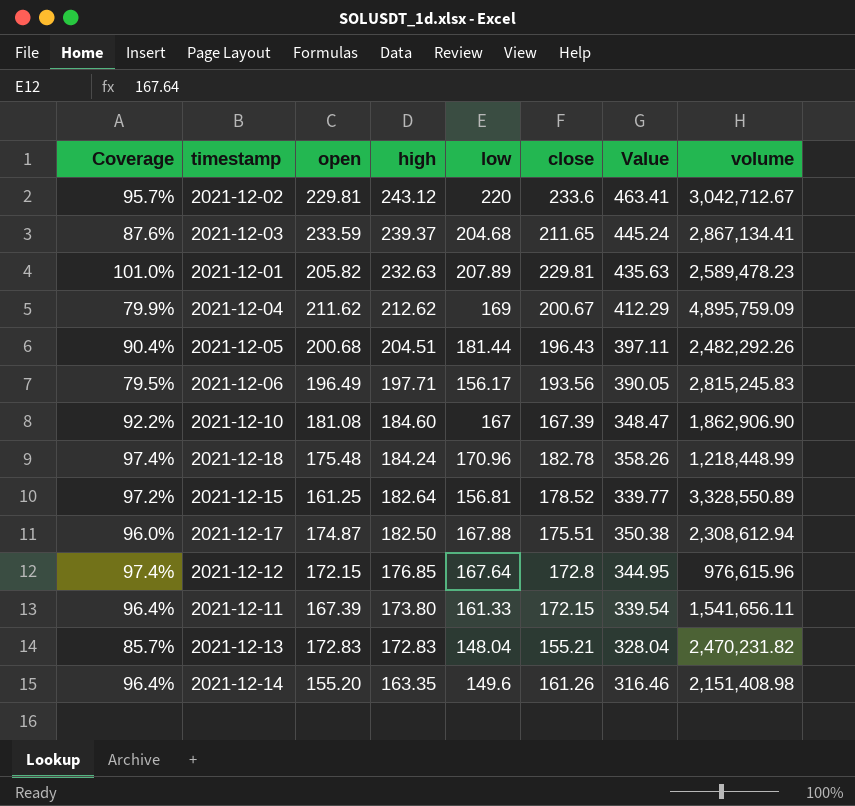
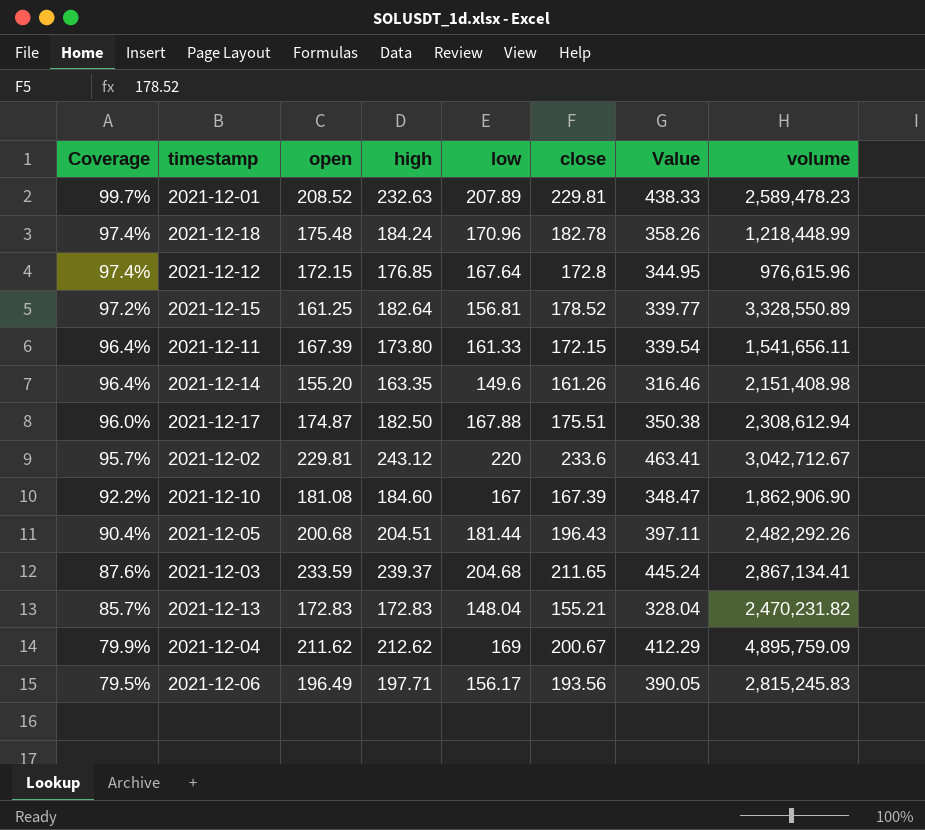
row order: high descending -> Coverage descending
2021-12-01 | Coverage: 101.0% -> 99.7%
2021-12-01 | open: 205.82 -> 208.52
2021-12-01 | Value: 435.63 -> 438.33

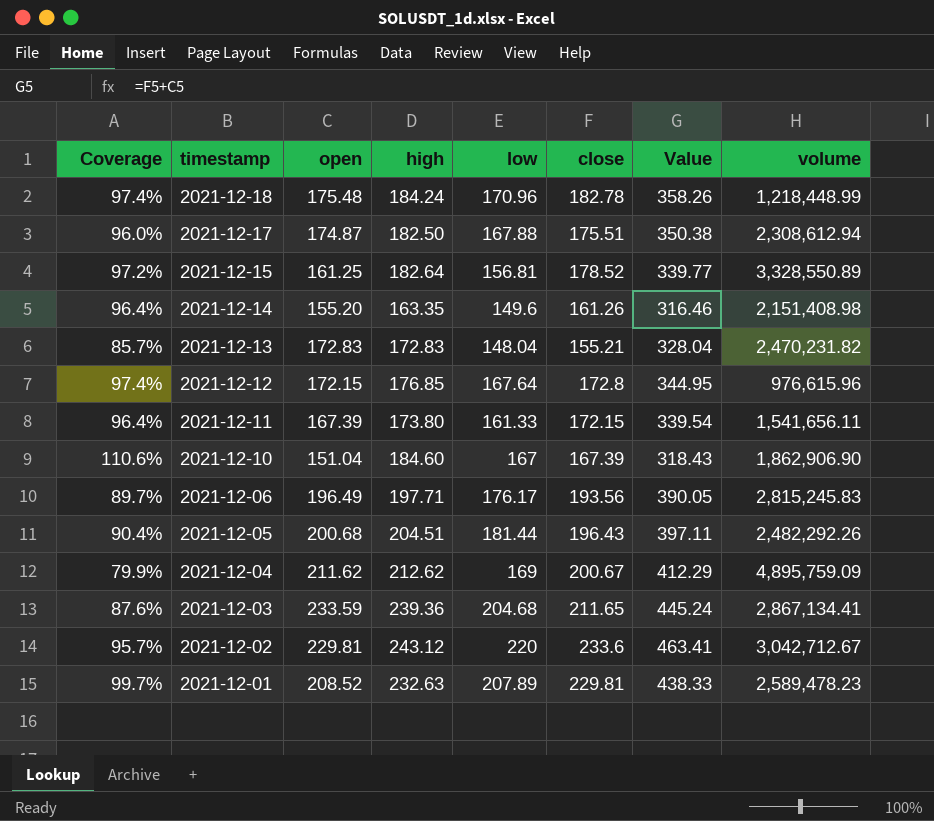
row order: Coverage descending -> timestamp descending
2021-12-10 | Coverage: 92.2% -> 110.6%
2021-12-10 | open: 181.08 -> 151.04
2021-12-10 | Value: 348.47 -> 318.43
2021-12-06 | Coverage: 79.5% -> 89.7%
2021-12-06 | low: 156.17 -> 176.17
2021-12-03 | high: 239.37 -> 239.36

